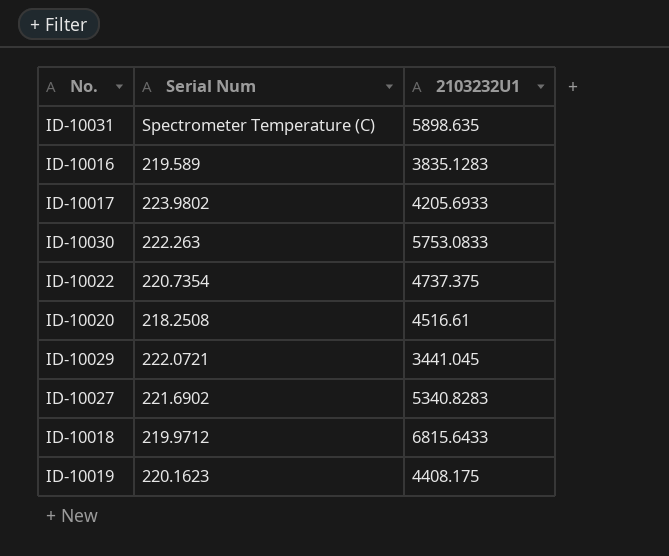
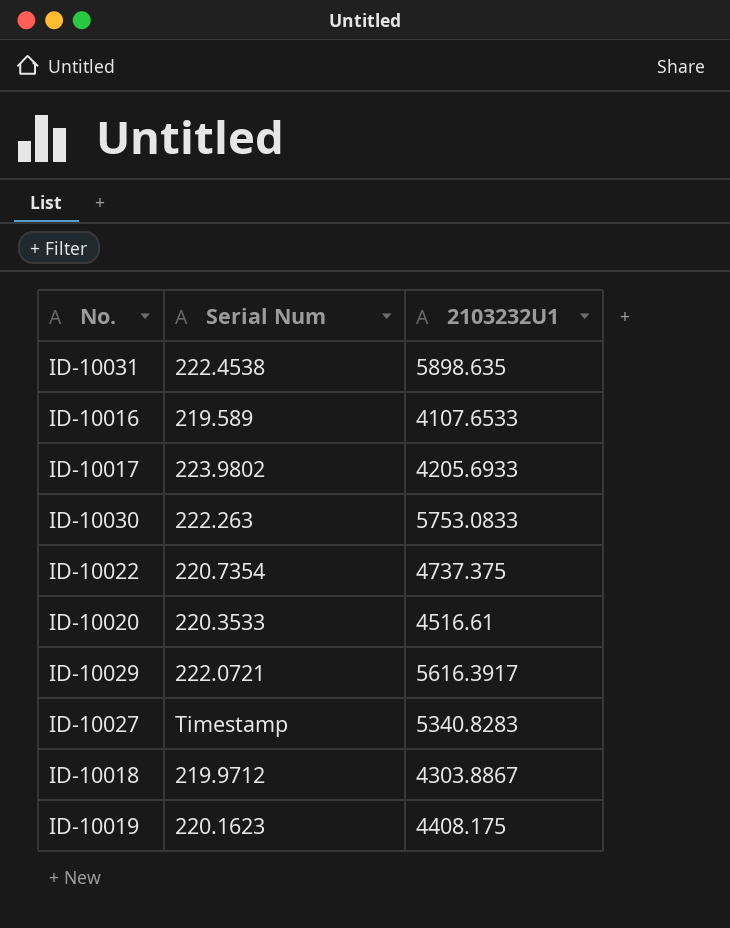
ID-10031 | Serial Num: Spectrometer Temperature (C) -> 222.4538
ID-10016 | 2103232U1: 3835.1283 -> 4107.6533
ID-10020 | Serial Num: 218.2508 -> 220.3533
ID-10029 | 2103232U1: 3441.045 -> 5616.3917
ID-10027 | Serial Num: 221.6902 -> Timestamp
ID-10018 | 2103232U1: 6815.6433 -> 4303.8867

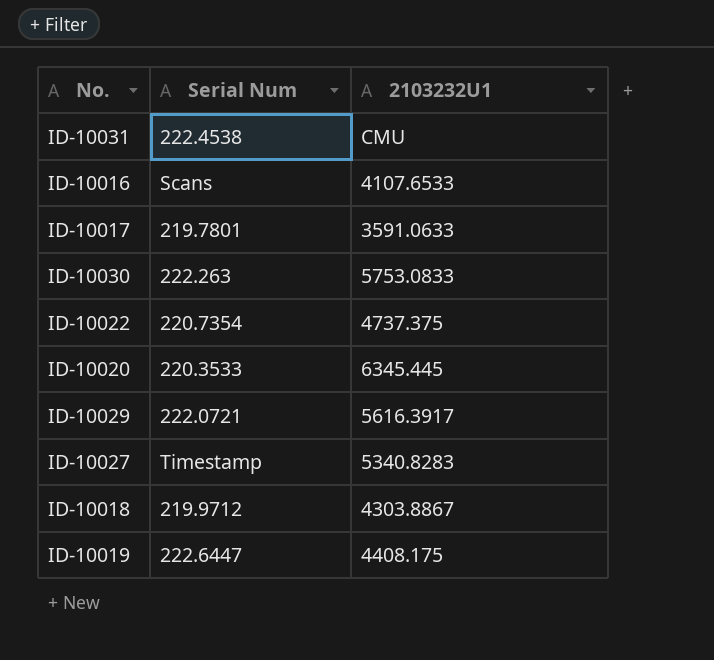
ID-10031 | 2103232U1: 5898.635 -> CMU
ID-10016 | Serial Num: 219.589 -> Scans
ID-10017 | Serial Num: 223.9802 -> 219.7801
ID-10017 | 2103232U1: 4205.6933 -> 3591.0633
ID-10020 | 2103232U1: 4516.61 -> 6345.445
ID-10019 | Serial Num: 220.1623 -> 222.6447

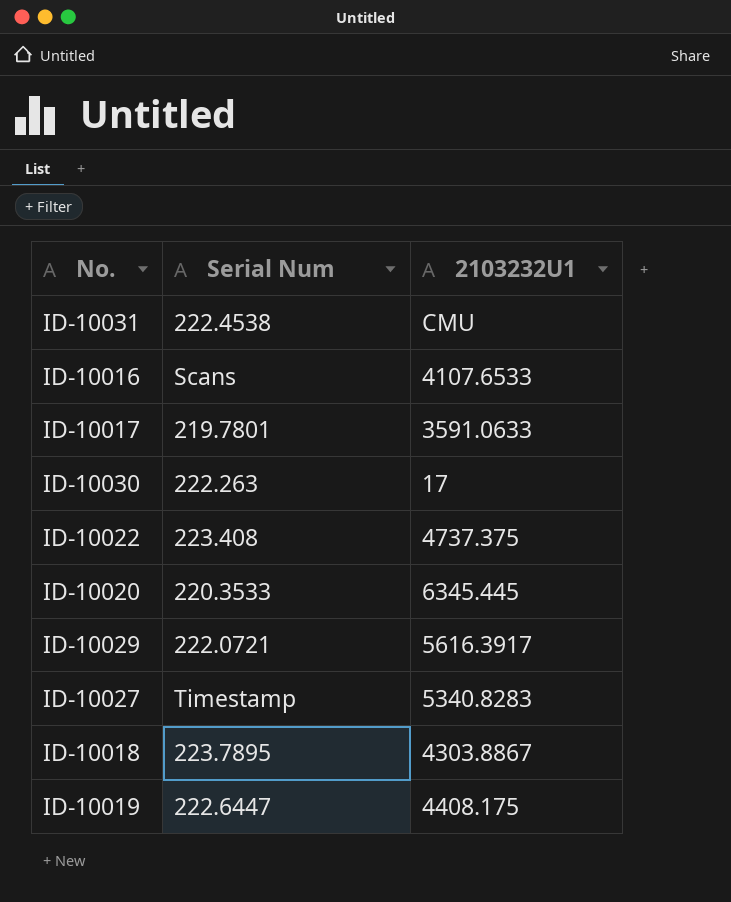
ID-10030 | 2103232U1: 5753.0833 -> 17
ID-10022 | Serial Num: 220.7354 -> 223.408
ID-10018 | Serial Num: 219.9712 -> 223.7895

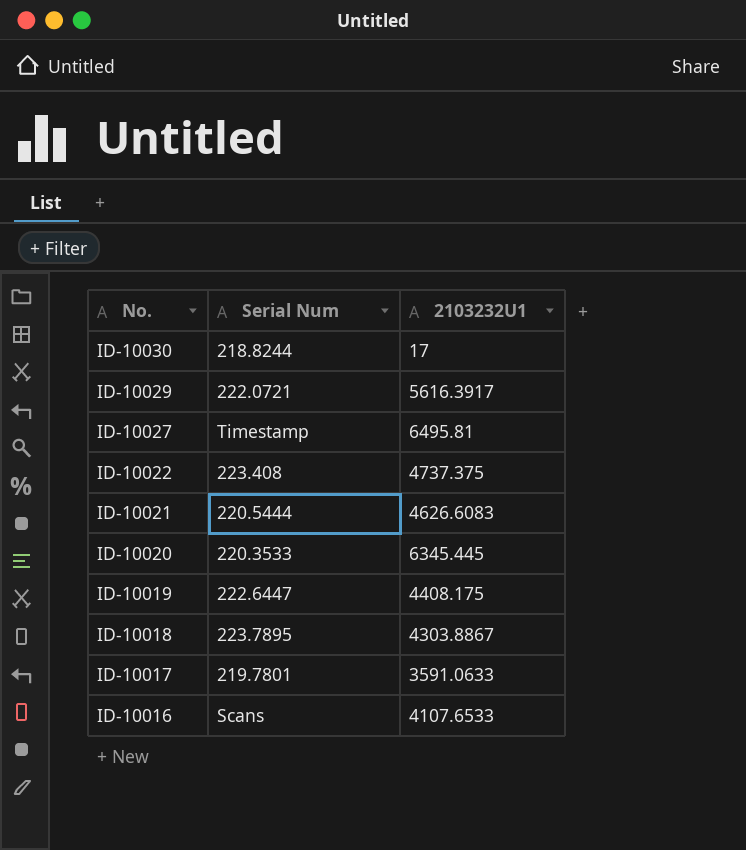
row order: none -> No. descending
row ID-10031: 222.4538 | CMU -> none
ID-10030 | Serial Num: 222.263 -> 218.8244
ID-10027 | 2103232U1: 5340.8283 -> 6495.81
row ID-10021: none -> 220.5444 | 4626.6083

